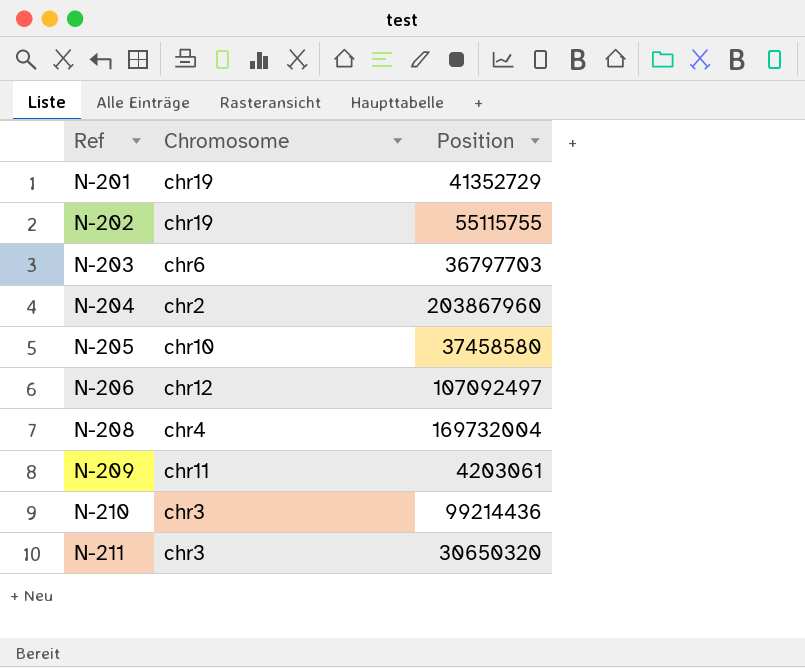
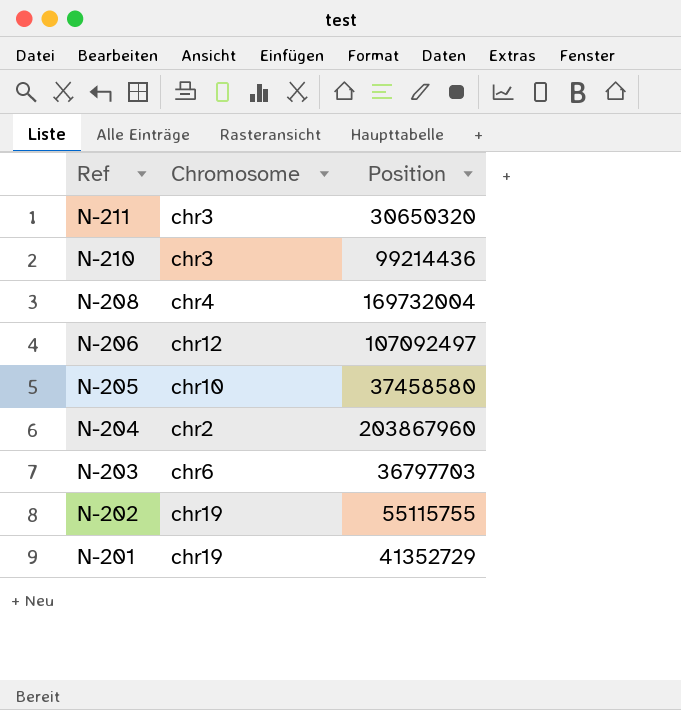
row order: Ref ascending -> Ref descending
row N-209: chr11 | 4203061 -> none

